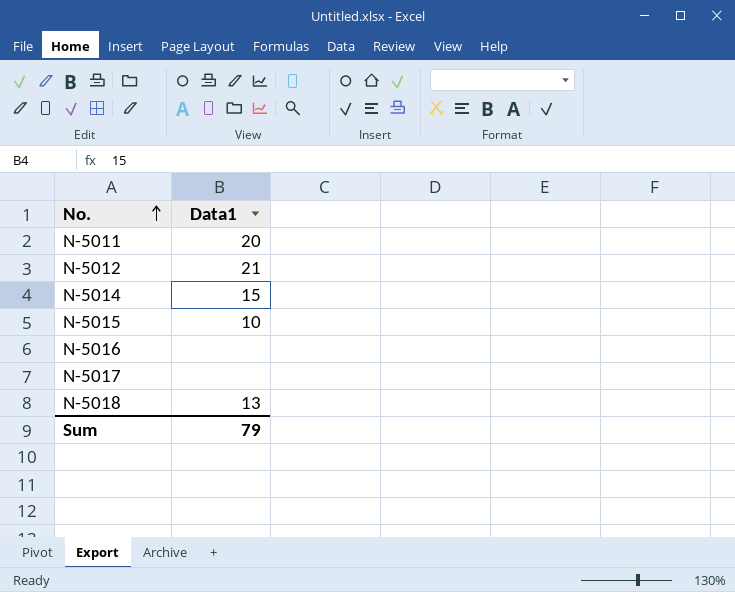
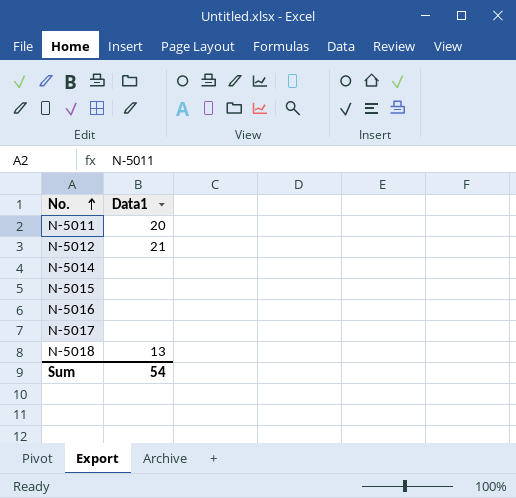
N-5014 | Data1: 15 -> none
N-5015 | Data1: 10 -> none
Sum | Data1: 79 -> 54

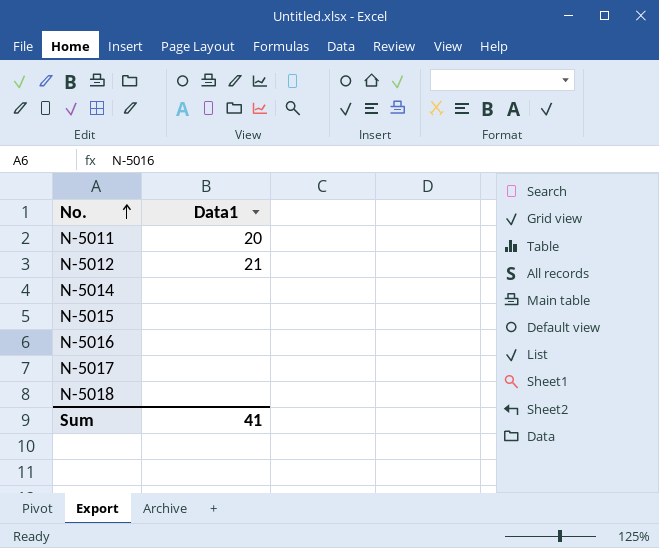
N-5018 | Data1: 13 -> none
Sum | Data1: 54 -> 41

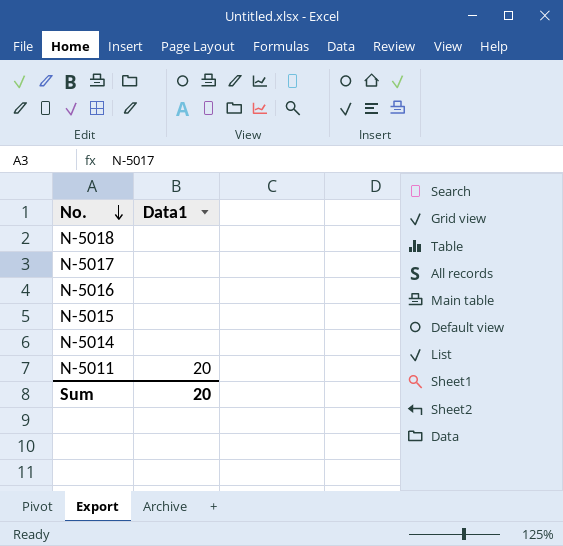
row order: No. ascending -> No. descending
row N-5012: 21 -> none
Sum | Data1: 41 -> 20

